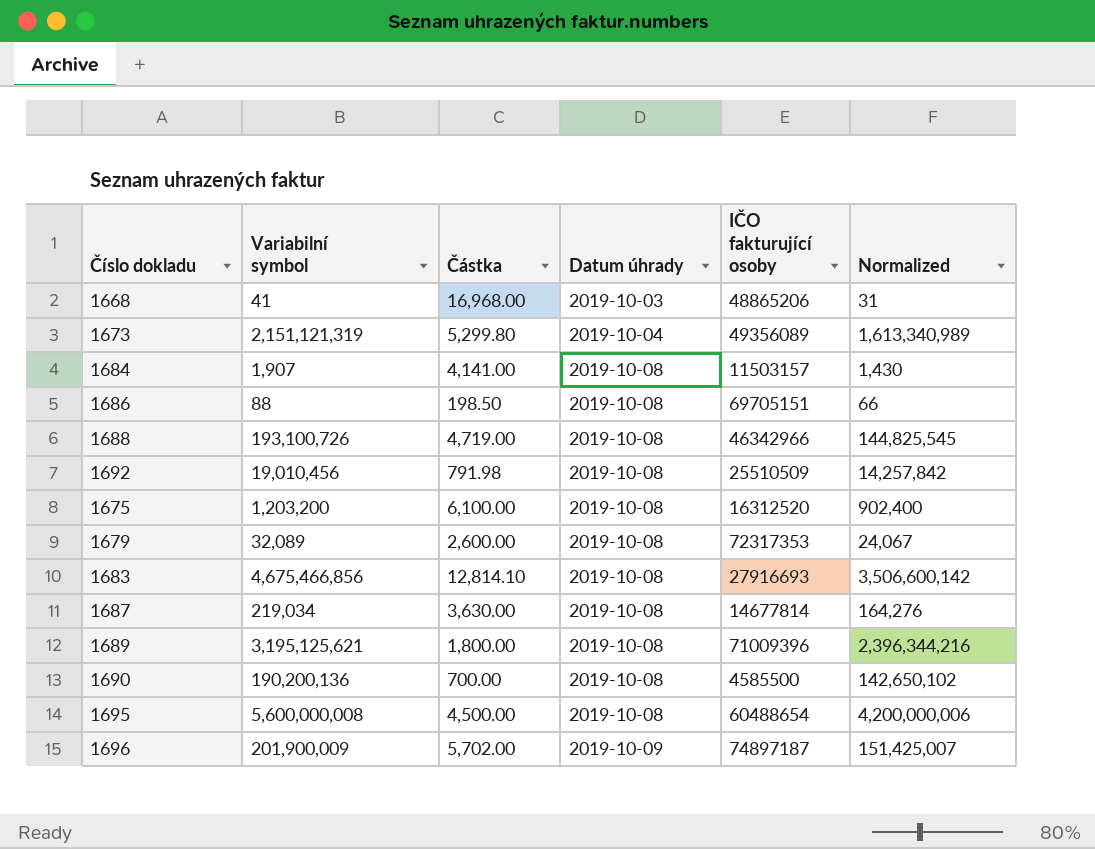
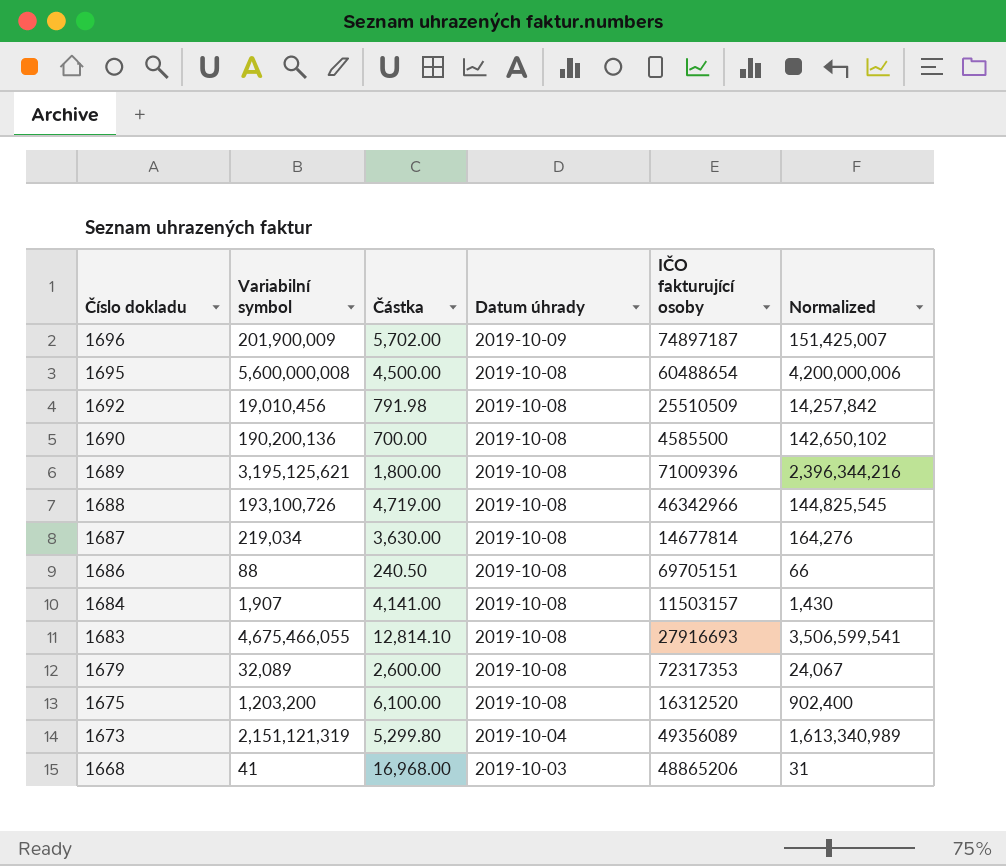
row order: Datum úhrady ascending -> Číslo dokladu descending
1686 | Částka: 198.50 -> 240.50
1683 | Variabilní symbol: 4,675,466,856 -> 4,675,466,055
1683 | Normalized: 3,506,600,142 -> 3,506,599,541

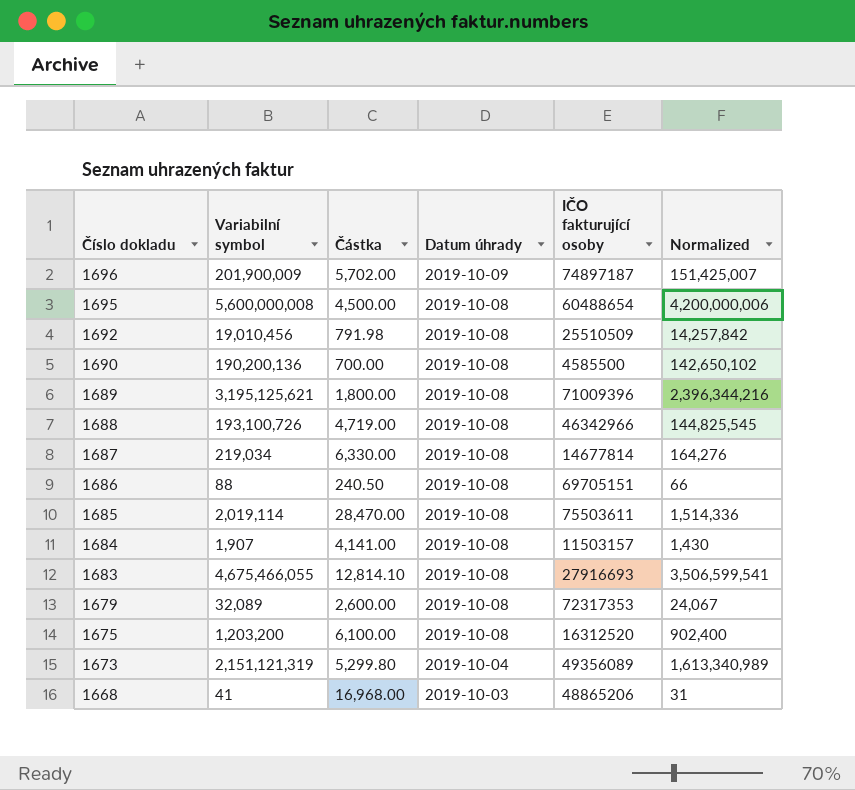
1687 | Částka: 3,630.00 -> 6,330.00
row 1685: none -> 2,019,114 | 28,470.00 | 2019-10-08 | 75503611 | 1,514,336

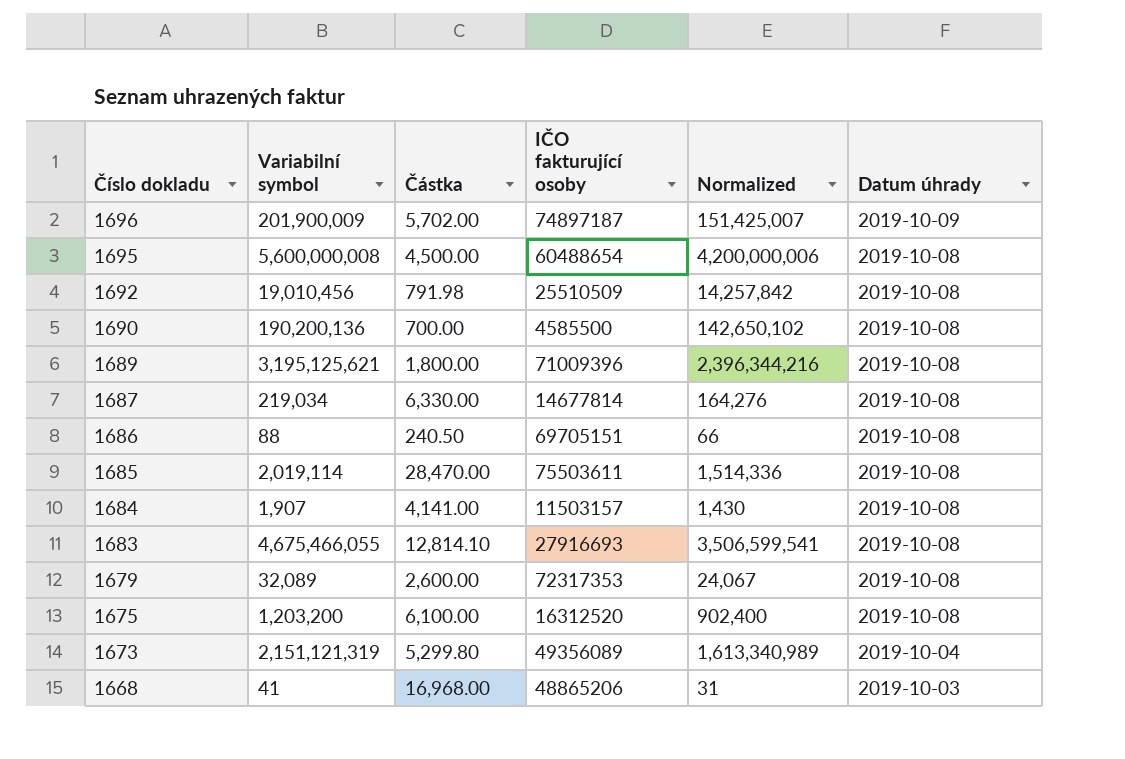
column Datum úhrady | position: 4 -> 6
row 1688: 193,100,726 | 4,719.00 | 2019-10-08 | 46342966 | 144,825,545 -> none

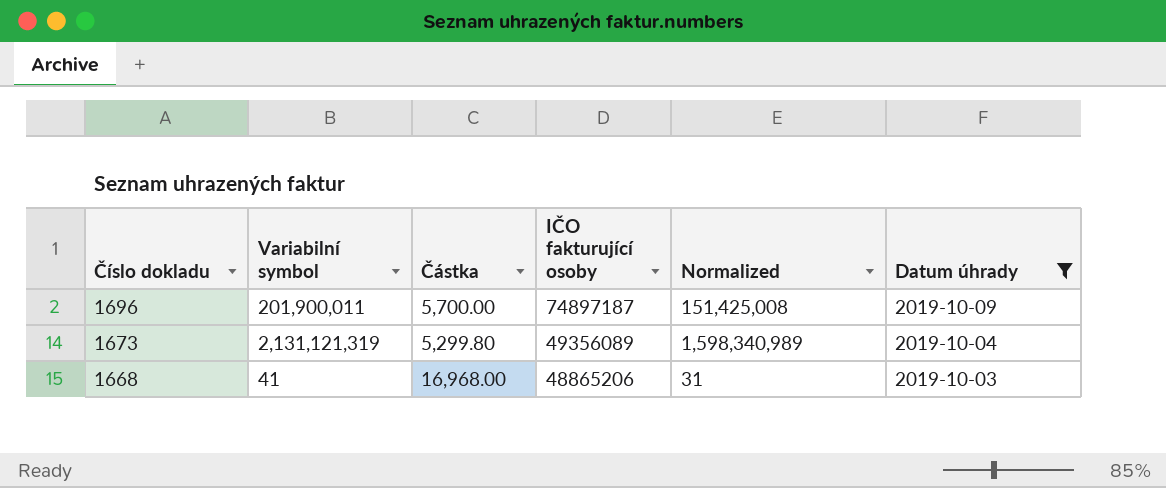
filter: none -> Datum úhrady != 2019-10-08
1696 | Variabilní symbol: 201,900,009 -> 201,900,011
1696 | Částka: 5,702.00 -> 5,700.00
1696 | Normalized: 151,425,007 -> 151,425,008
1673 | Variabilní symbol: 2,151,121,319 -> 2,131,121,319
1673 | Normalized: 1,613,340,989 -> 1,598,340,989

